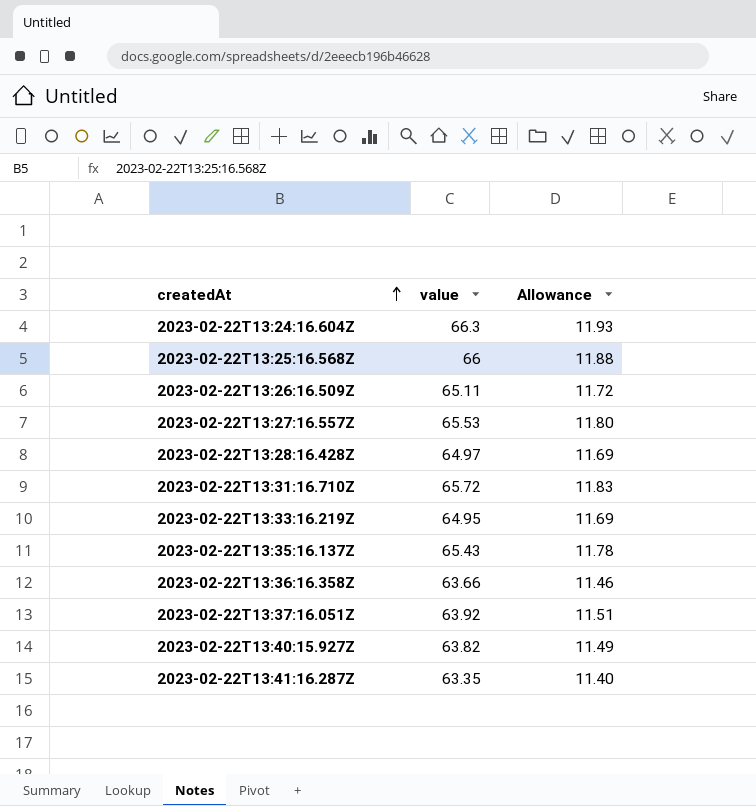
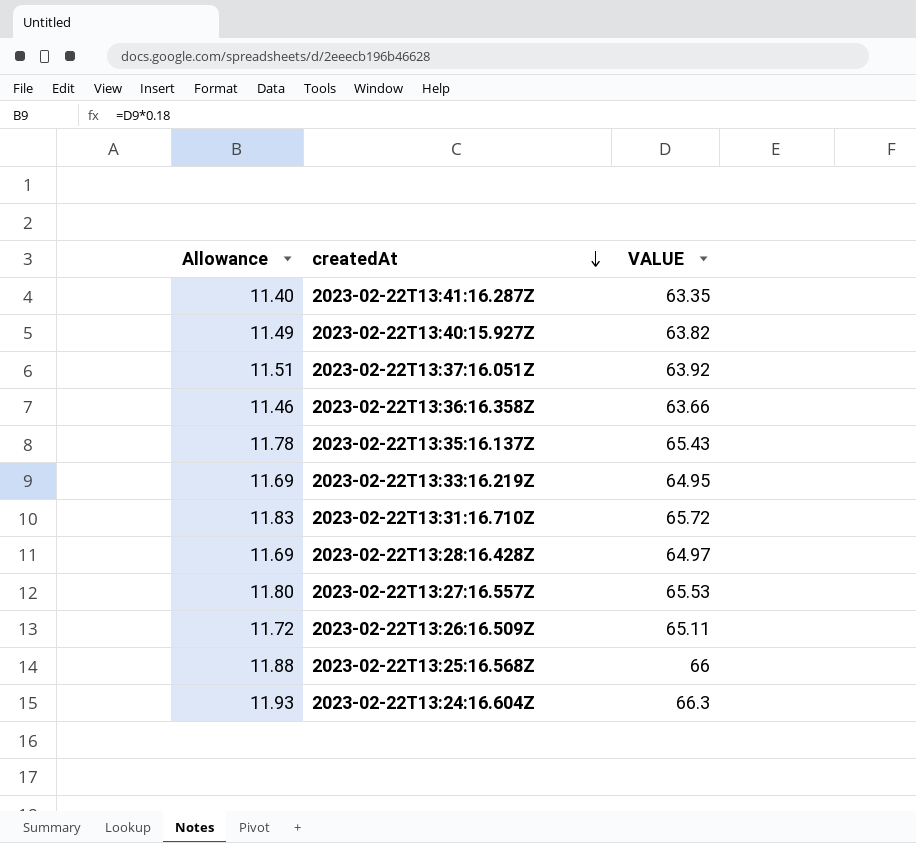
row order: createdAt ascending -> createdAt descending
column Allowance | position: 3 -> 1
column name: value -> VALUE

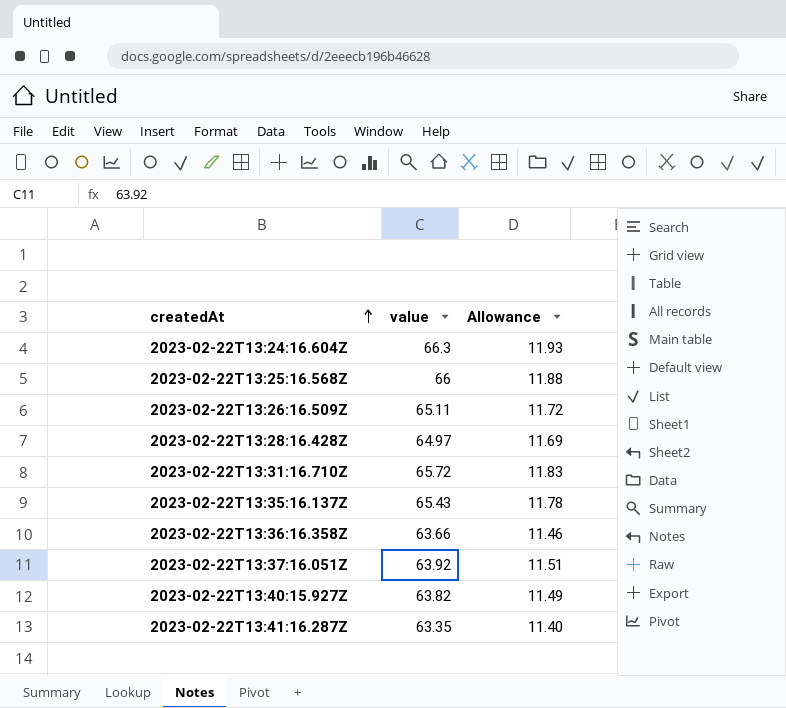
row order: createdAt descending -> createdAt ascending
column name: VALUE -> value
column Allowance | position: 1 -> 3
row 2023-02-22T13:33:16.219Z: 11.69 | 64.95 -> none
row 2023-02-22T13:27:16.557Z: 11.80 | 65.53 -> none

